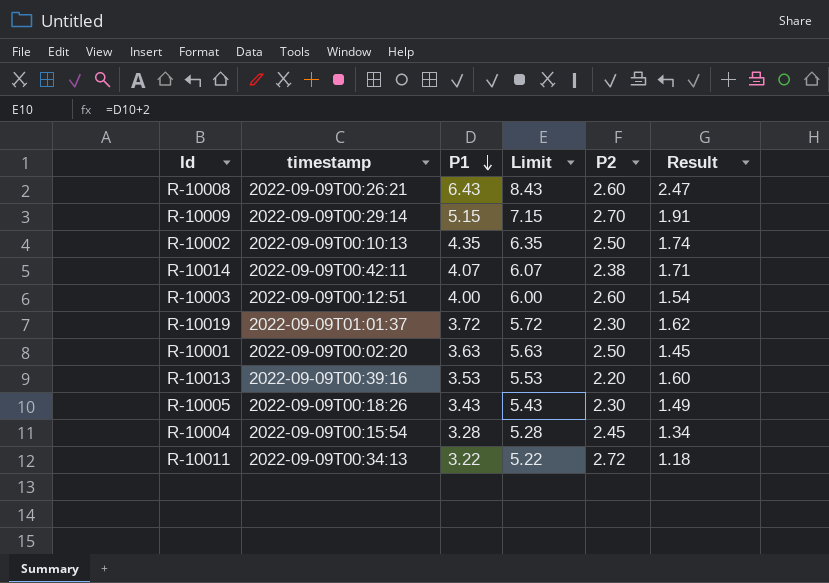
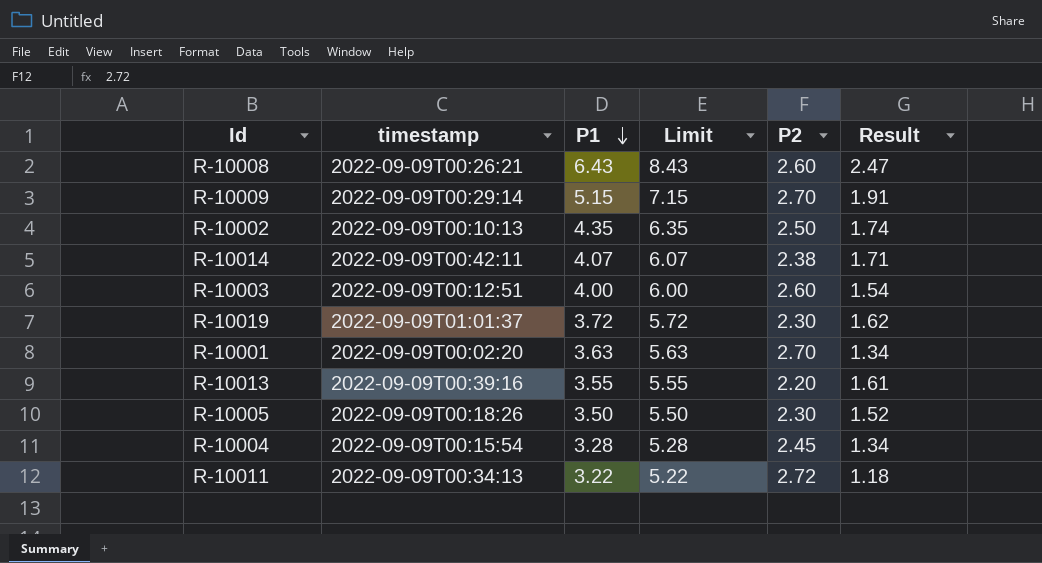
R-10001 | P2: 2.50 -> 2.70
R-10001 | Result: 1.45 -> 1.34
R-10013 | P1: 3.53 -> 3.55
R-10013 | Limit: 5.53 -> 5.55
R-10013 | Result: 1.60 -> 1.61
R-10005 | P1: 3.43 -> 3.50
R-10005 | Limit: 5.43 -> 5.50
R-10005 | Result: 1.49 -> 1.52

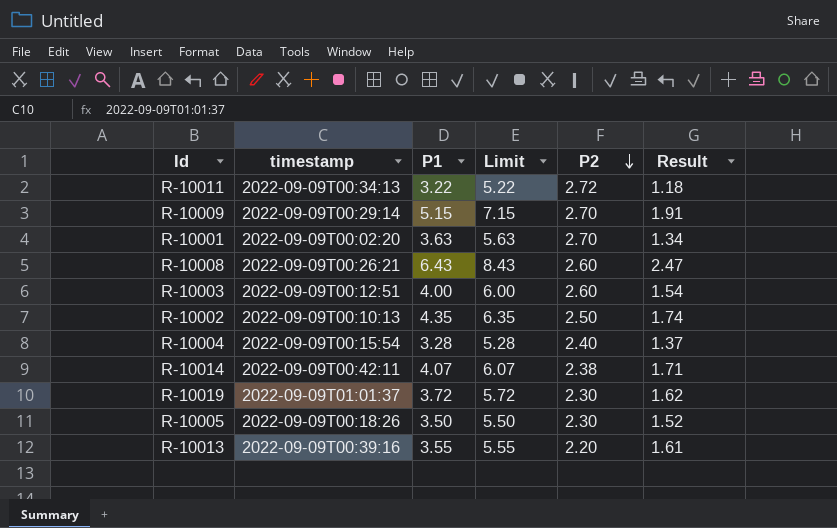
row order: P1 descending -> P2 descending
R-10004 | P2: 2.45 -> 2.40
R-10004 | Result: 1.34 -> 1.37

